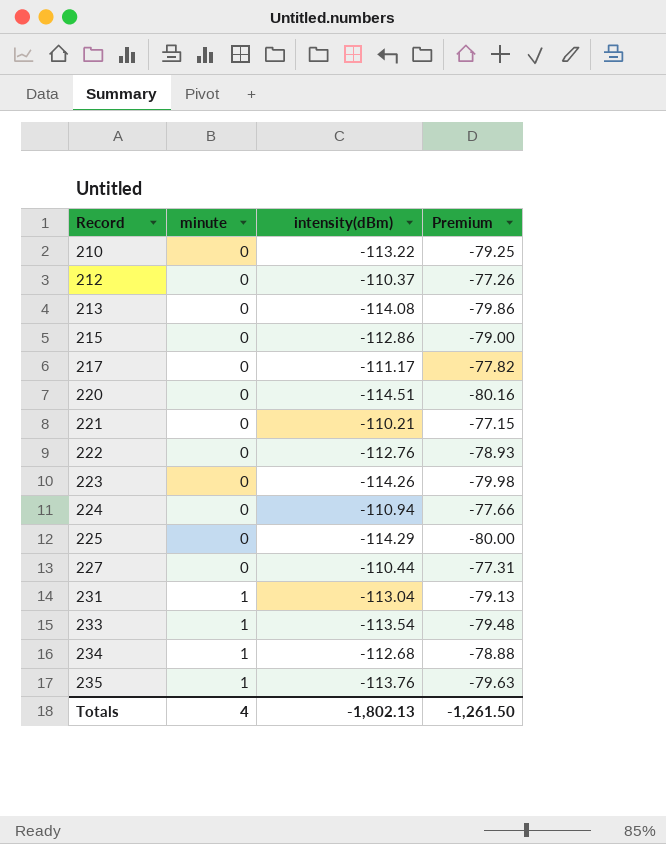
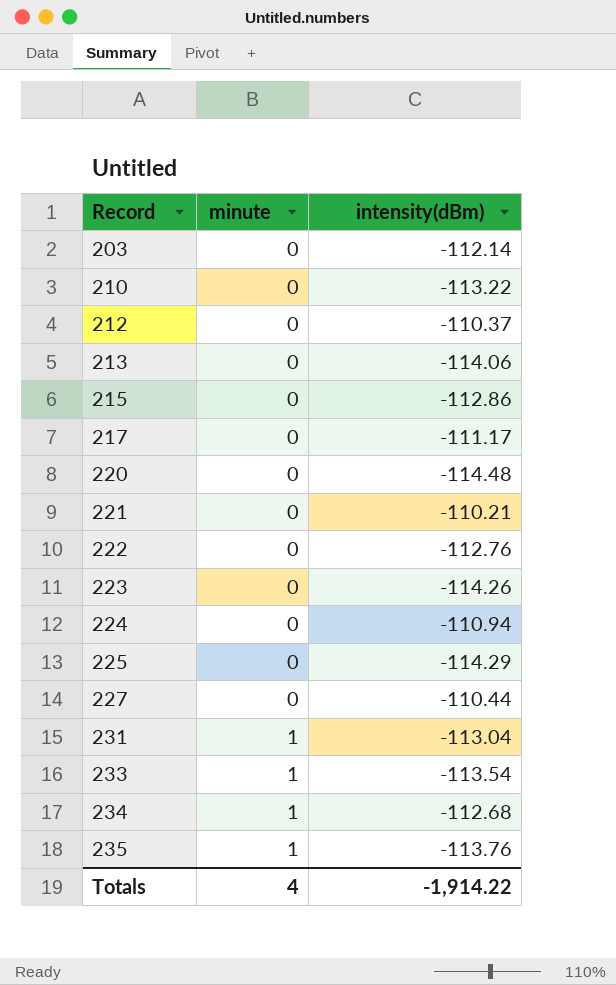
column Premium | formula: [intensity(dBm)] * 0.7 -> none
row 203: none -> 0 | -112.14
213 | intensity(dBm): -114.08 -> -114.06
220 | intensity(dBm): -114.51 -> -114.48
Totals | intensity(dBm): -1,802.13 -> -1,914.22

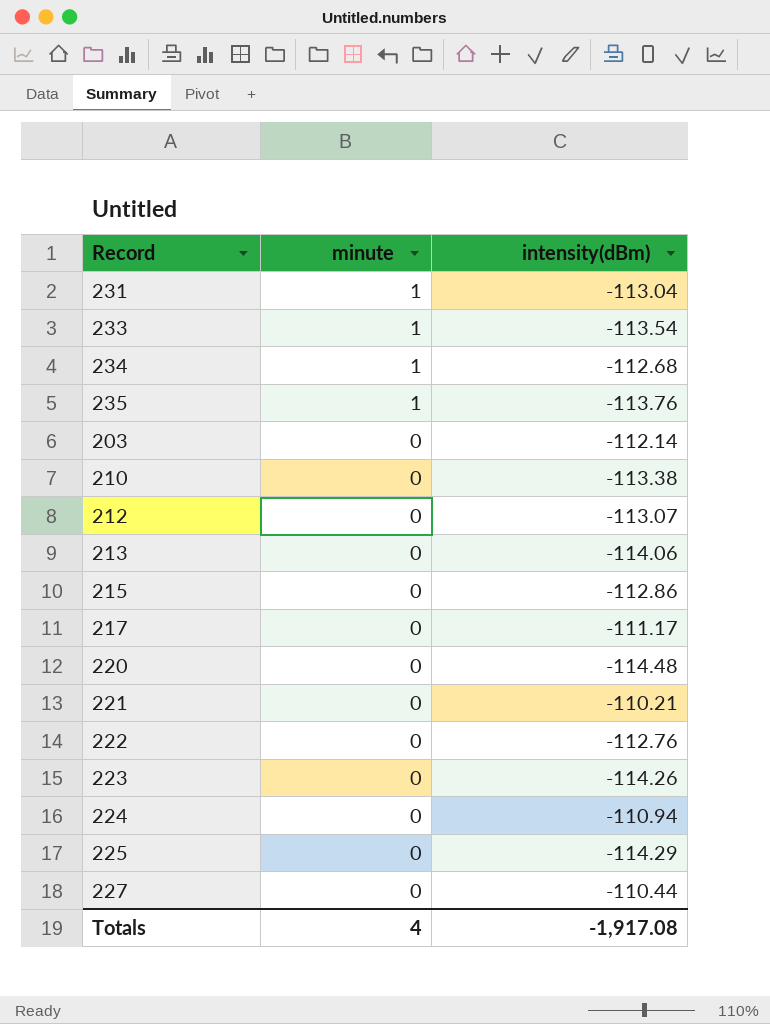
row order: Record ascending -> minute descending
210 | intensity(dBm): -113.22 -> -113.38
212 | intensity(dBm): -110.37 -> -113.07
Totals | intensity(dBm): -1,914.22 -> -1,917.08

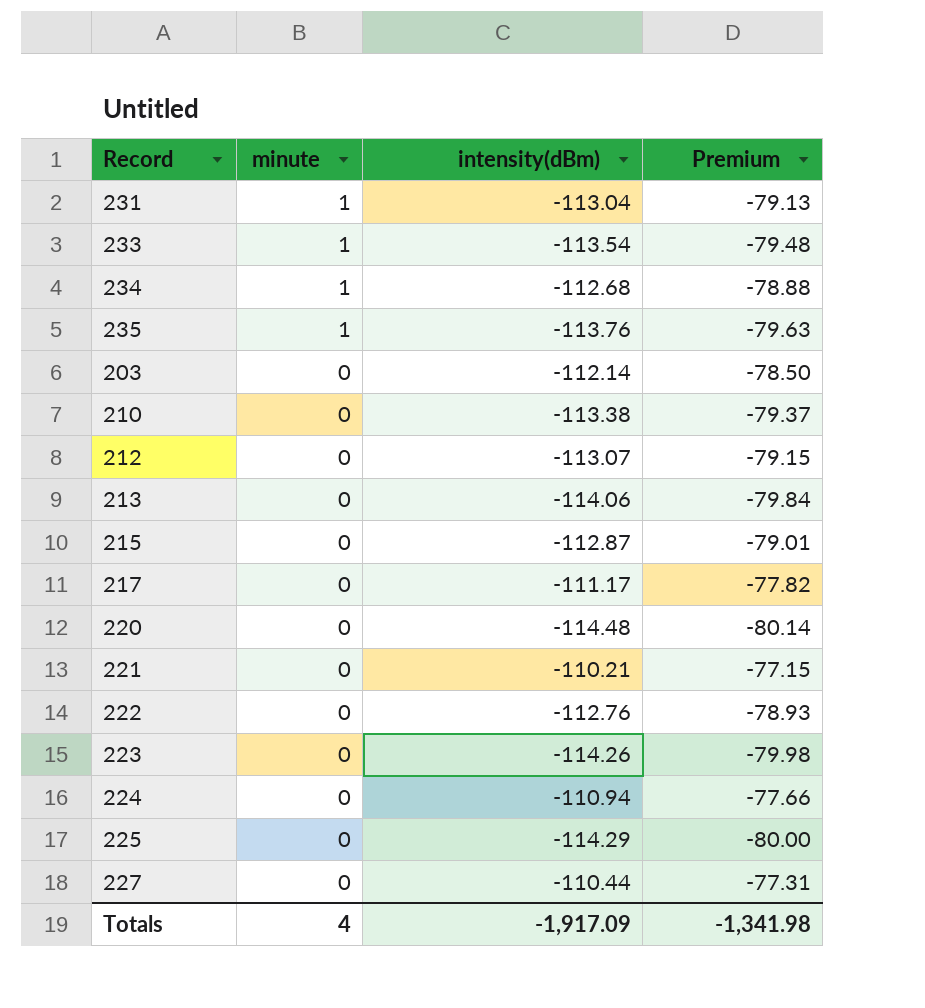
column Premium | formula: none -> [intensity(dBm)] * 0.7
215 | intensity(dBm): -112.86 -> -112.87
Totals | intensity(dBm): -1,917.08 -> -1,917.09

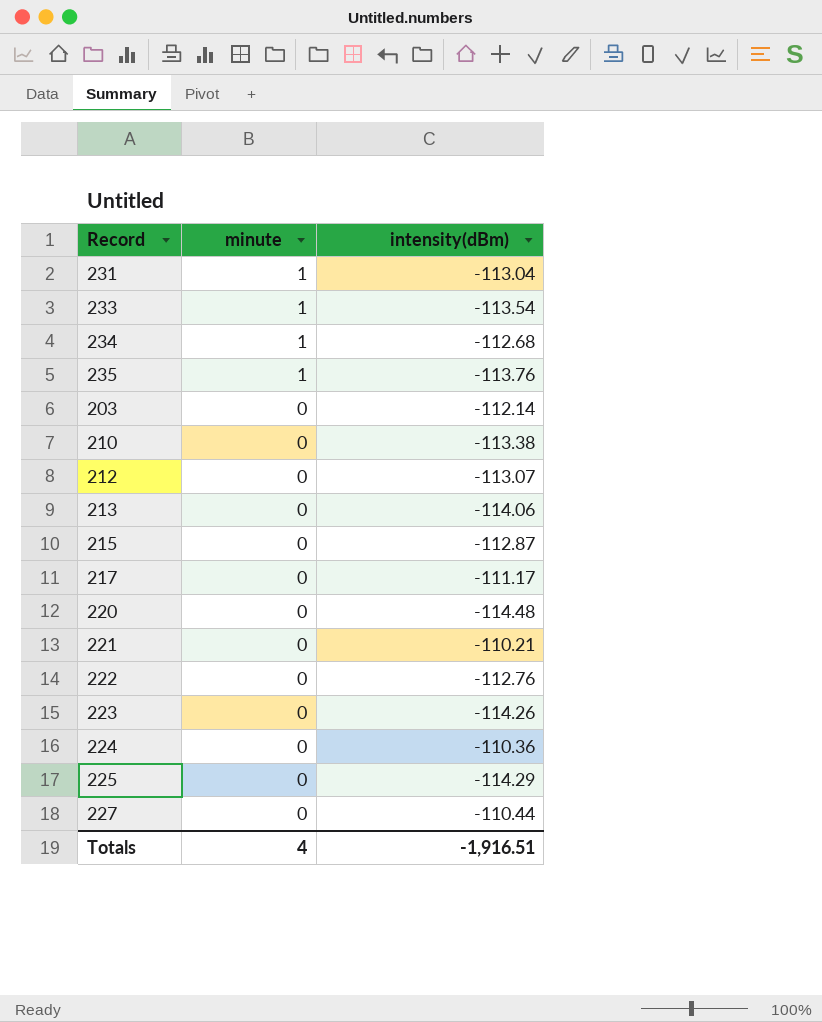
column Premium | formula: [intensity(dBm)] * 0.7 -> none
224 | intensity(dBm): -110.94 -> -110.36
Totals | intensity(dBm): -1,917.09 -> -1,916.51

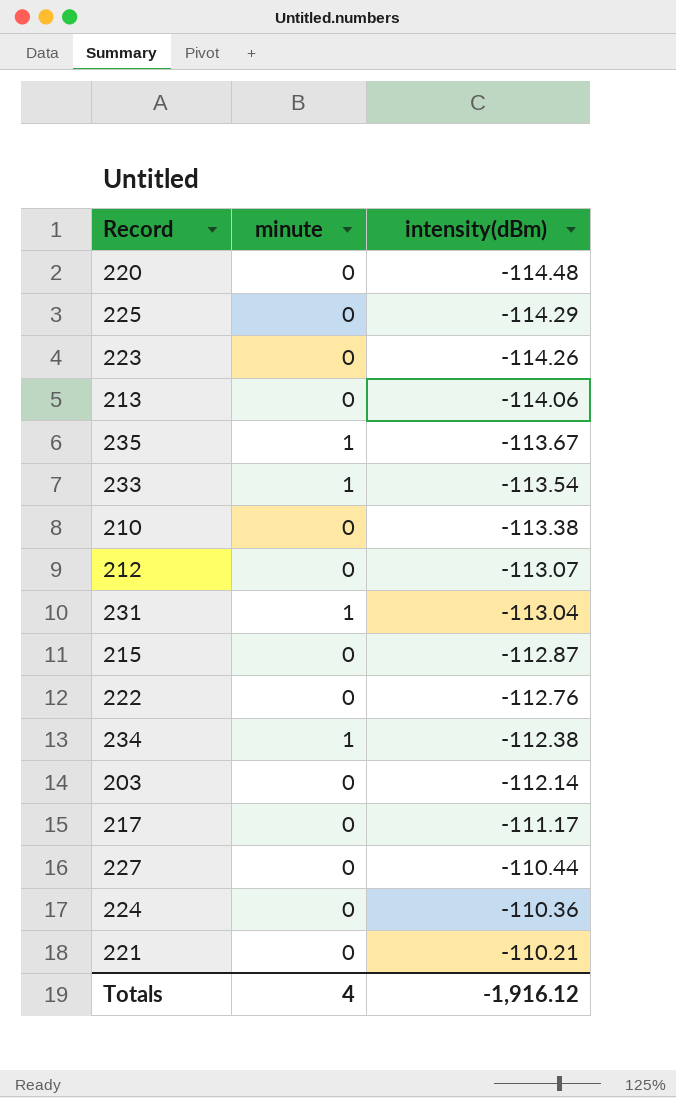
row order: minute descending -> intensity(dBm) ascending
235 | intensity(dBm): -113.76 -> -113.67
234 | intensity(dBm): -112.68 -> -112.38
Totals | intensity(dBm): -1,916.51 -> -1,916.12

